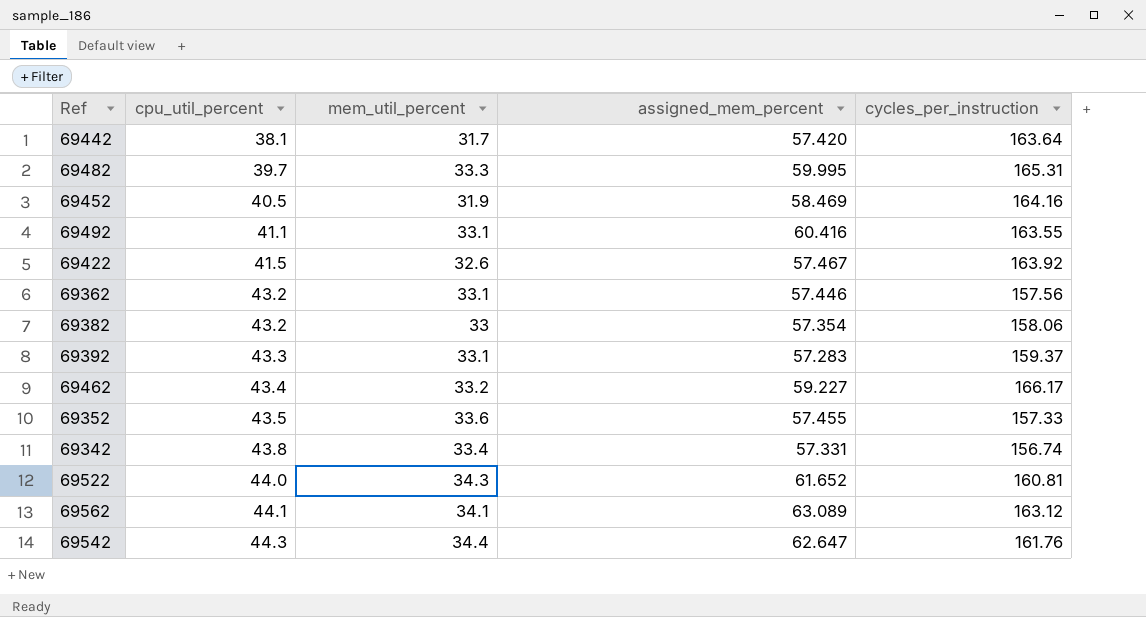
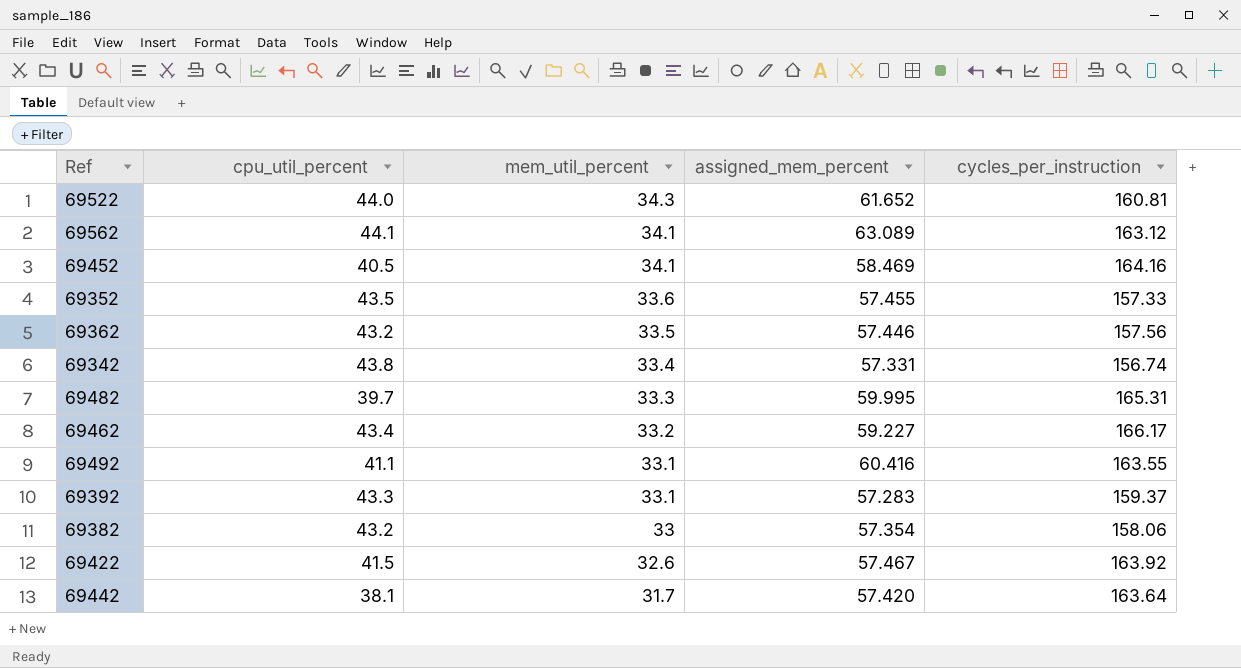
row order: cpu_util_percent ascending -> mem_util_percent descending
row 69542: 44.3 | 34.4 | 62.647 | 161.76 -> none
69452 | mem_util_percent: 31.9 -> 34.1
69362 | mem_util_percent: 33.1 -> 33.5

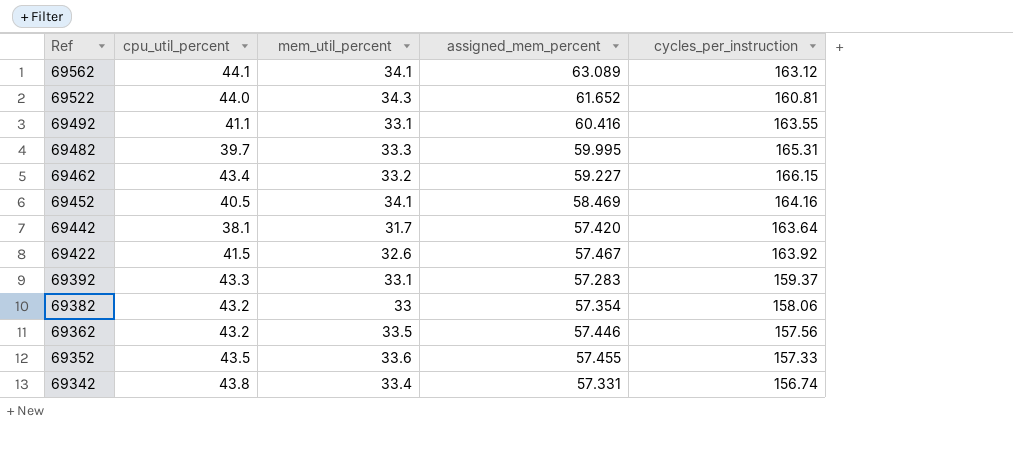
row order: mem_util_percent descending -> Ref descending
69462 | cycles_per_instruction: 166.17 -> 166.15

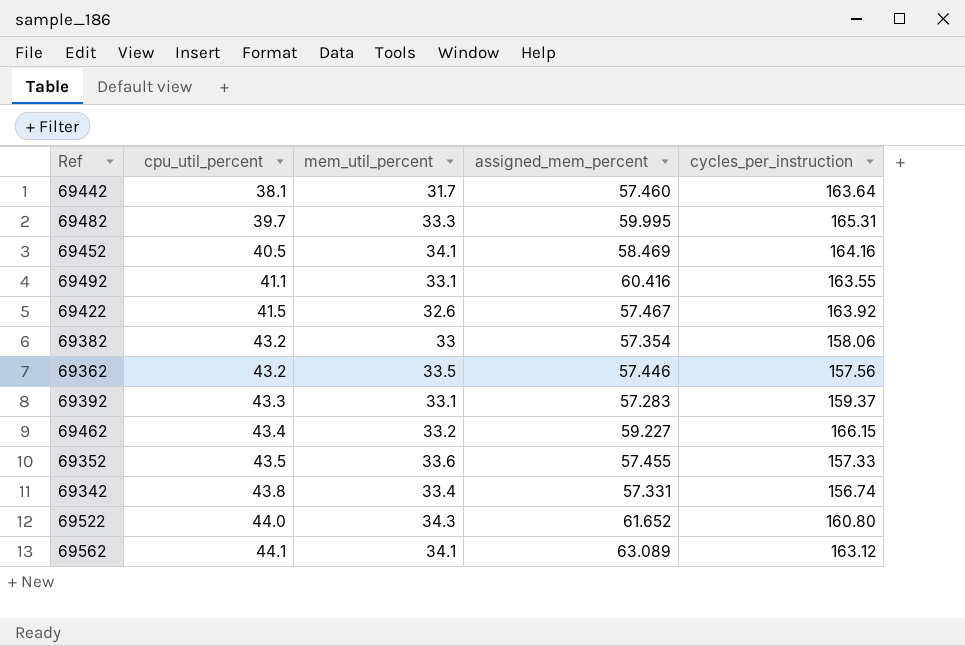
row order: Ref descending -> cpu_util_percent ascending
69442 | assigned_mem_percent: 57.420 -> 57.460
69522 | cycles_per_instruction: 160.81 -> 160.80

